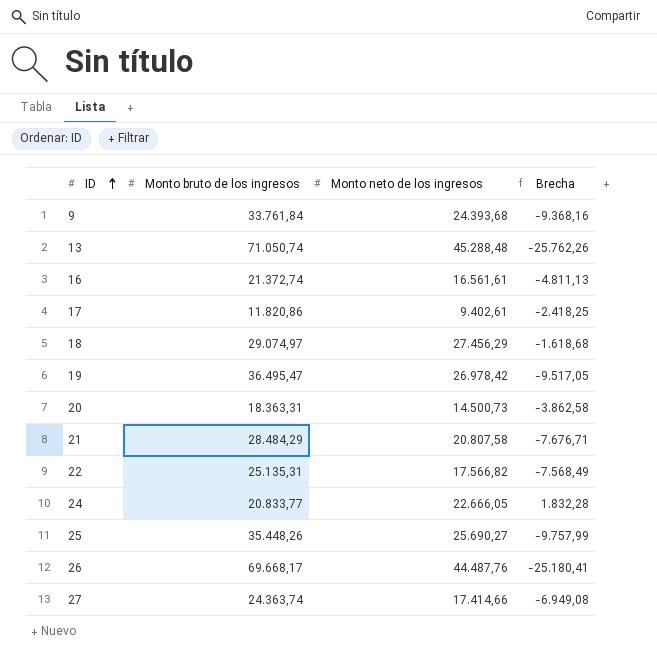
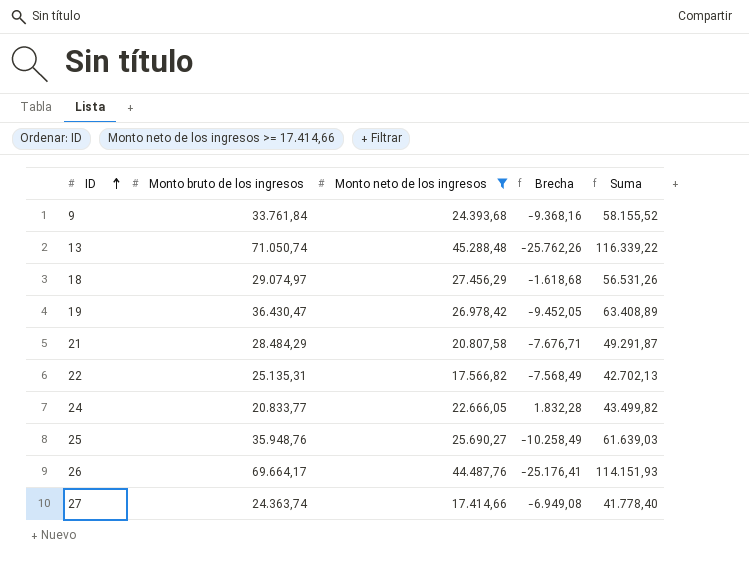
filter: none -> Monto neto de los ingresos >= 17.414,66
column Suma | formula: none -> [Monto bruto de los ingresos] + [Monto neto de los ingresos]
19 | Monto bruto de los ingresos: 36.495,47 -> 36.430,47
19 | Brecha: -9.517,05 -> -9.452,05
25 | Monto bruto de los ingresos: 35.448,26 -> 35.948,76
25 | Brecha: -9.757,99 -> -10.258,49
26 | Monto bruto de los ingresos: 69.668,17 -> 69.664,17
26 | Brecha: -25.180,41 -> -25.176,41

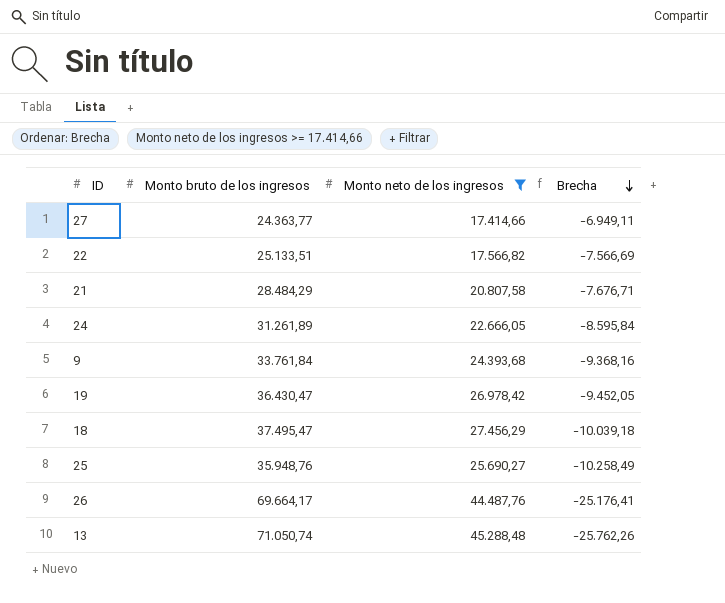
row order: ID ascending -> Brecha descending
column Suma | formula: [Monto bruto de los ingresos] + [Monto neto de los ingresos] -> none
27 | Monto bruto de los ingresos: 24.363,74 -> 24.363,77
27 | Brecha: -6.949,08 -> -6.949,11
22 | Monto bruto de los ingresos: 25.135,31 -> 25.133,51
22 | Brecha: -7.568,49 -> -7.566,69
24 | Monto bruto de los ingresos: 20.833,77 -> 31.261,89
24 | Brecha: 1.832,28 -> -8.595,84
18 | Monto bruto de los ingresos: 29.074,97 -> 37.495,47
18 | Brecha: -1.618,68 -> -10.039,18

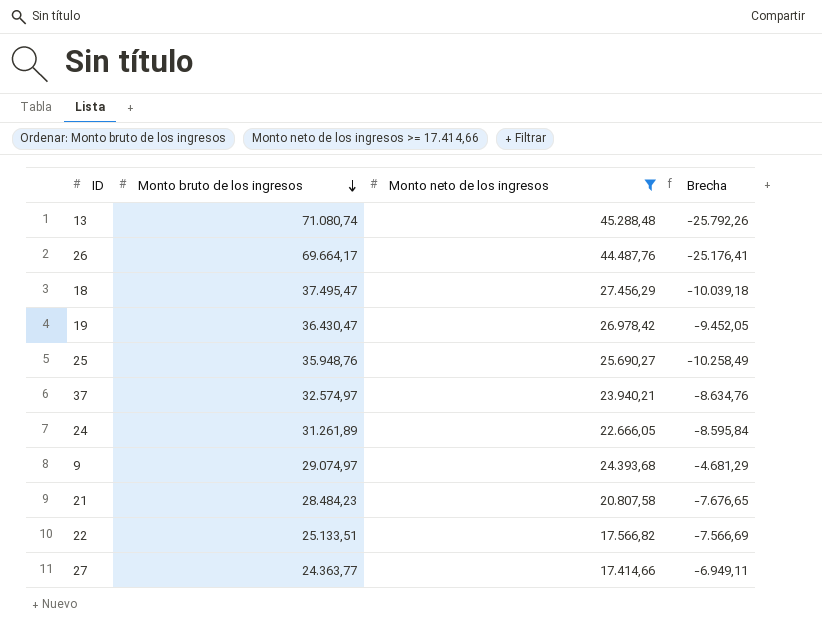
row order: Brecha descending -> Monto bruto de los ingresos descending
13 | Monto bruto de los ingresos: 71.050,74 -> 71.080,74
13 | Brecha: -25.762,26 -> -25.792,26
row 37: none -> 32.574,97 | 23.940,21 | -8.634,76
9 | Monto bruto de los ingresos: 33.761,84 -> 29.074,97
9 | Brecha: -9.368,16 -> -4.681,29
21 | Monto bruto de los ingresos: 28.484,29 -> 28.484,23
21 | Brecha: -7.676,71 -> -7.676,65

